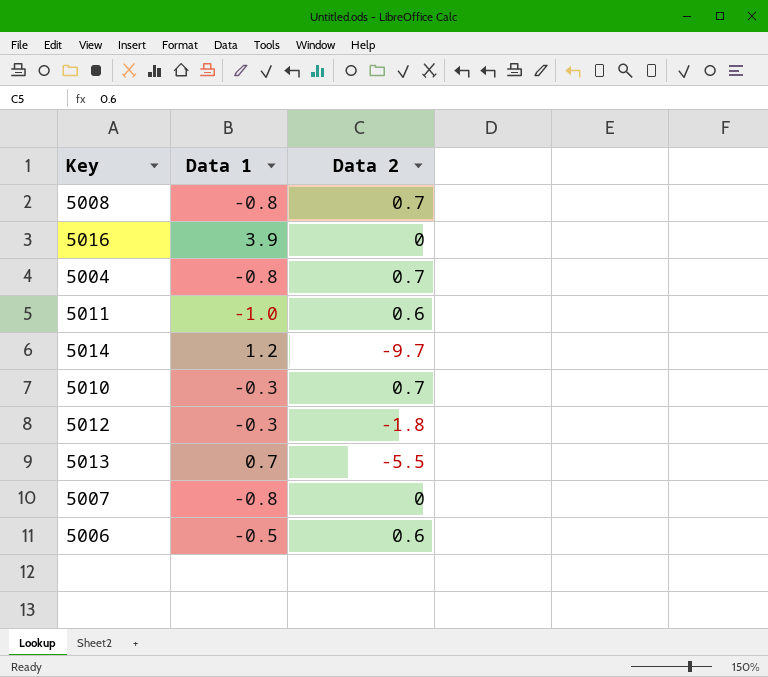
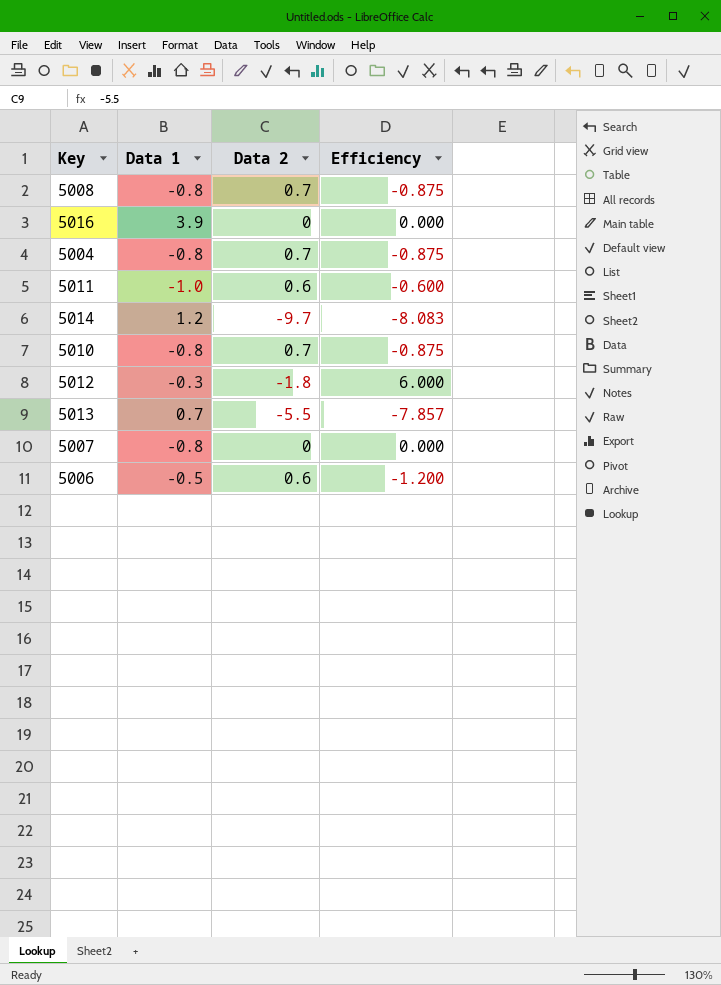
column Efficiency | formula: none -> [Data 2] / [Data 1]
5010 | Data 1: -0.3 -> -0.8

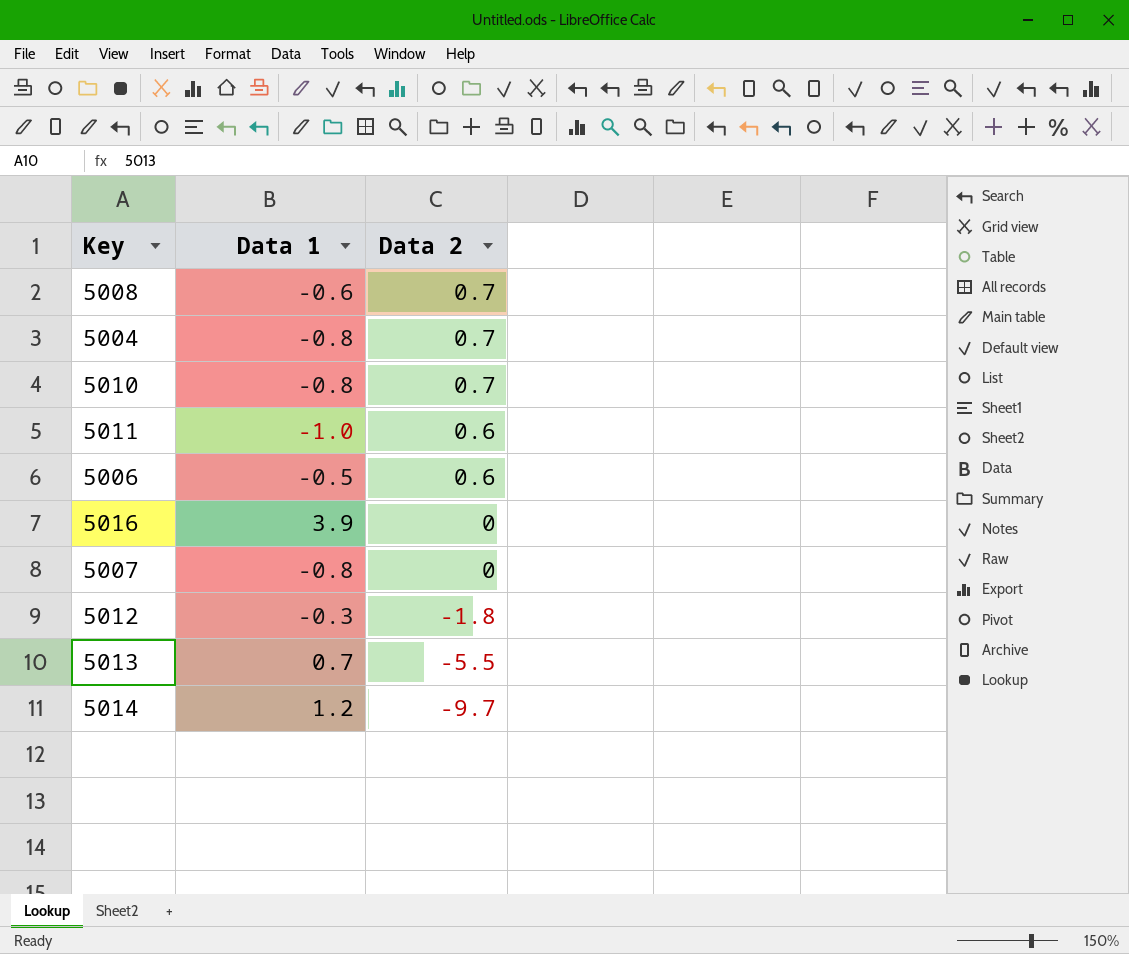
row order: none -> Data 2 descending
column Efficiency | formula: [Data 2] / [Data 1] -> none
5008 | Data 1: -0.8 -> -0.6

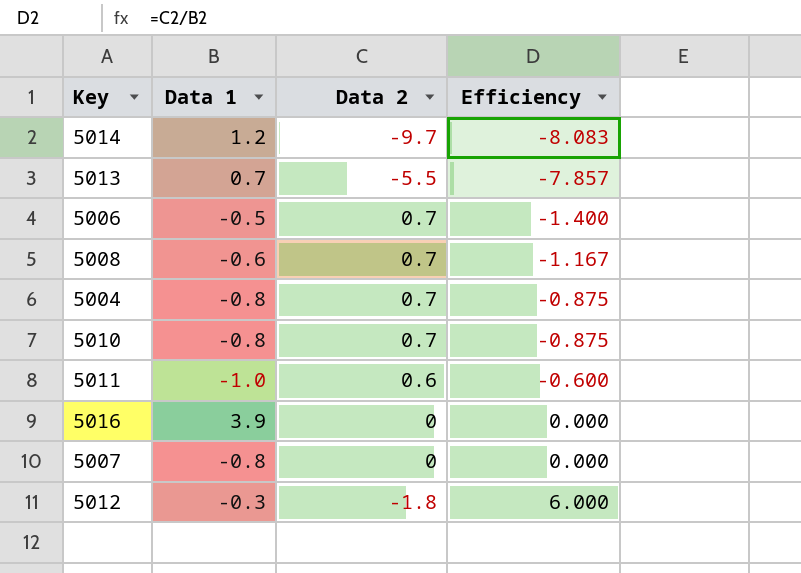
row order: Data 2 descending -> Efficiency ascending
column Efficiency | formula: none -> [Data 2] / [Data 1]
5006 | Data 2: 0.6 -> 0.7

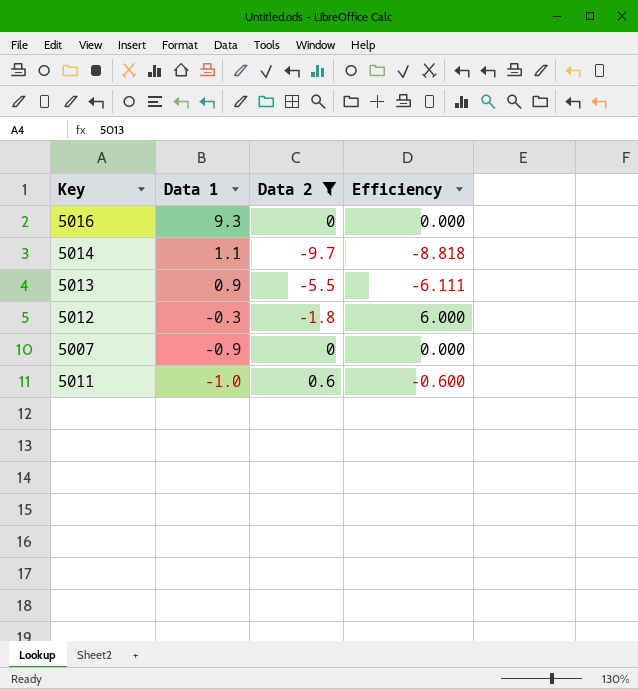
filter: none -> Data 2 != 0.7
row order: Efficiency ascending -> Data 1 descending
5016 | Data 1: 3.9 -> 9.3
5014 | Data 1: 1.2 -> 1.1
5014 | Efficiency: -8.083 -> -8.818
5013 | Data 1: 0.7 -> 0.9
5013 | Efficiency: -7.857 -> -6.111
5007 | Data 1: -0.8 -> -0.9

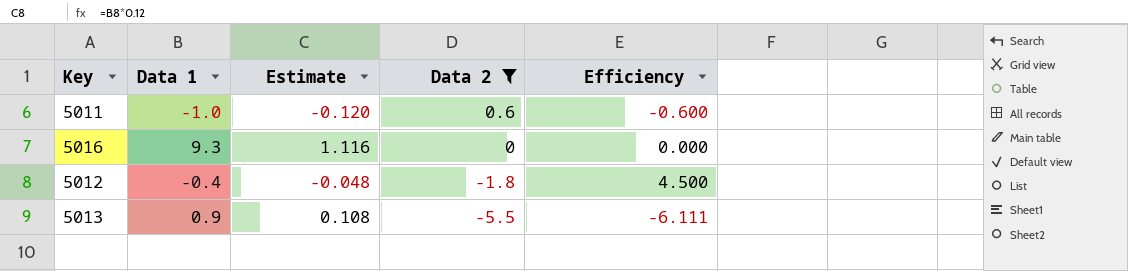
row order: Data 1 descending -> Data 2 descending
column Estimate | formula: none -> [Data 1] * 0.12
row 5014: 1.1 | -9.7 | -8.818 -> none
row 5007: -0.9 | 0 | 0.000 -> none
5012 | Data 1: -0.3 -> -0.4
5012 | Efficiency: 6.000 -> 4.500

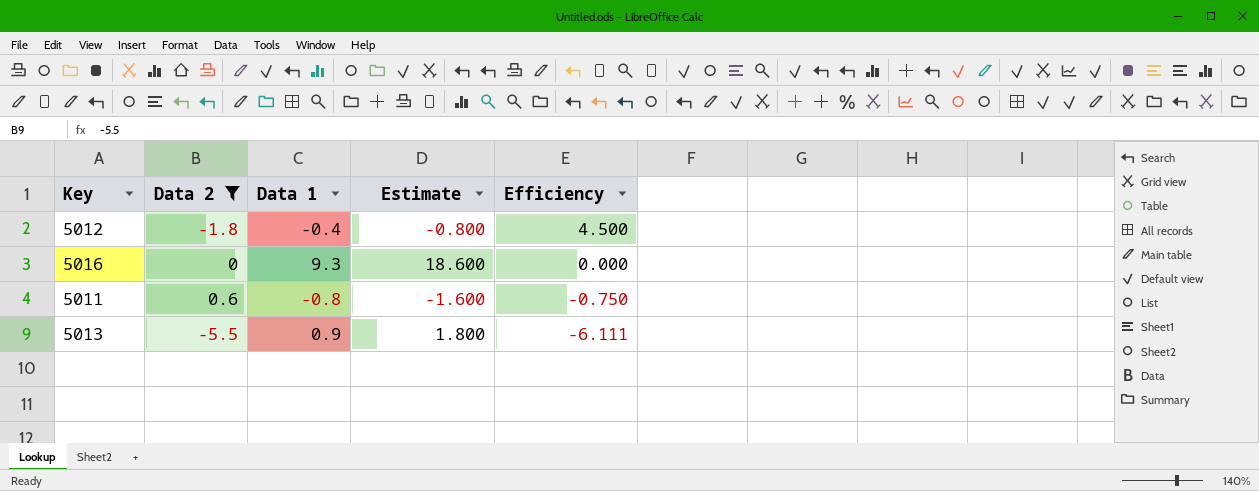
row order: Data 2 descending -> Efficiency descending
column Data 2 | position: 4 -> 2
column Estimate | formula: [Data 1] * 0.12 -> [Data 1] * 2
5011 | Data 1: -1.0 -> -0.8
5011 | Efficiency: -0.600 -> -0.750

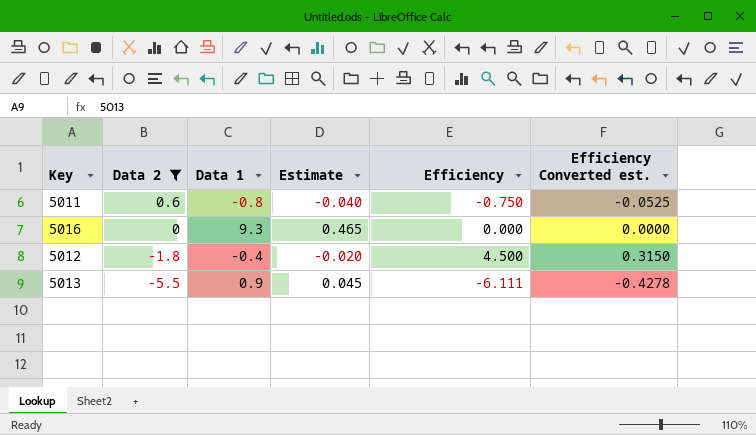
row order: Efficiency descending -> Data 2 descending
column Estimate | formula: [Data 1] * 2 -> [Data 1] * 0.05
column Efficiency Converted est. | formula: none -> [Efficiency] * 0.07

